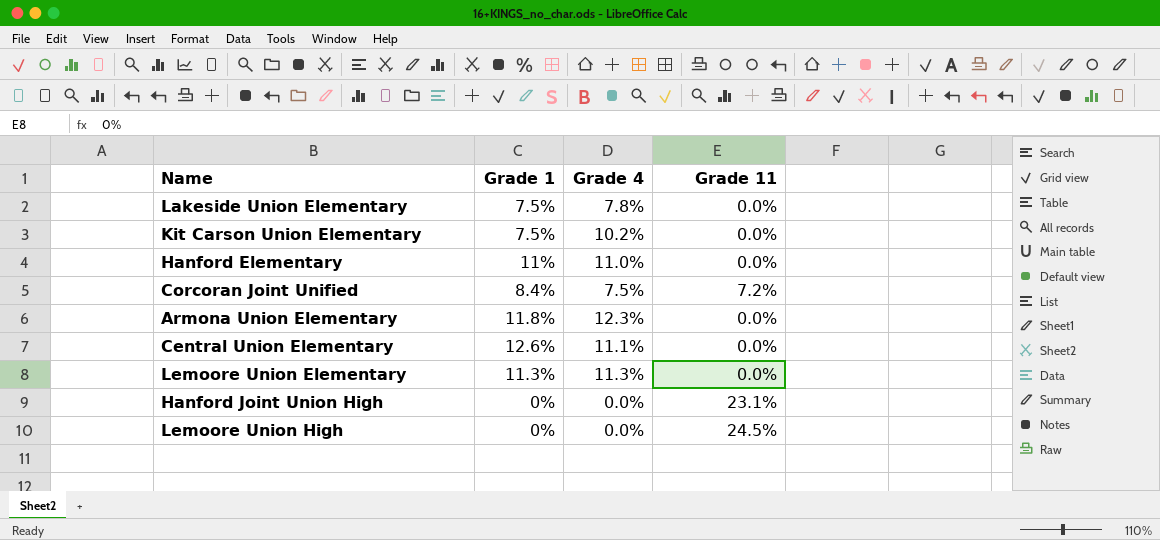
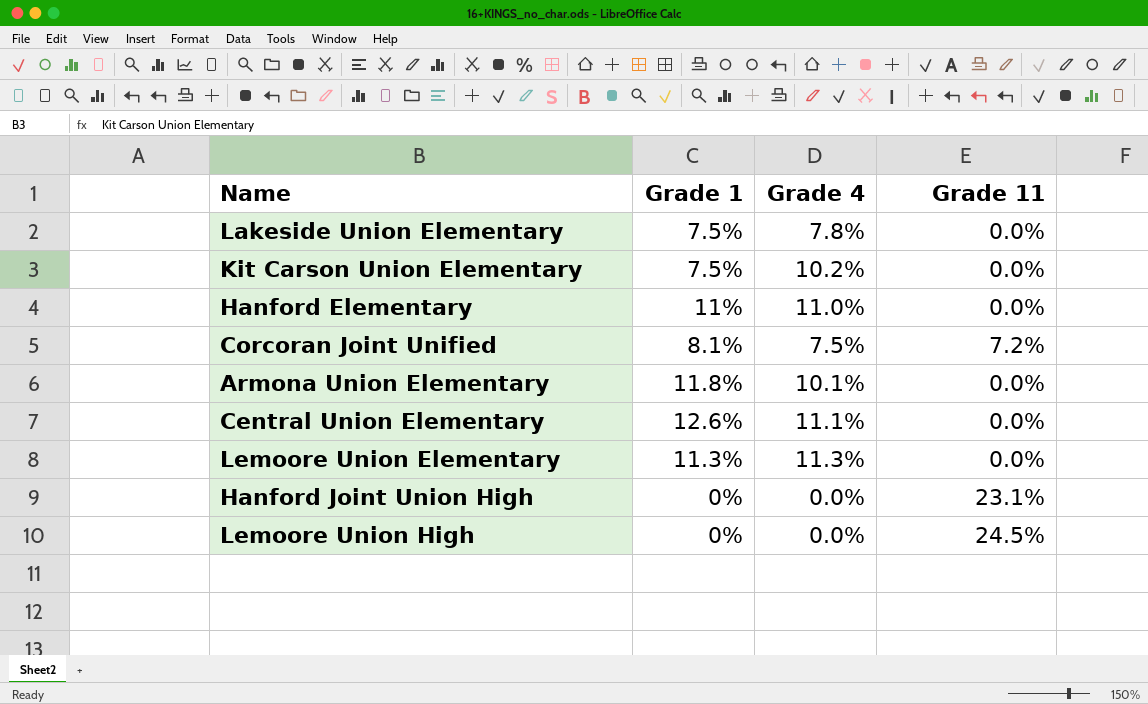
Corcoran Joint Unified | Grade 1: 8.4% -> 8.1%
Armona Union Elementary | Grade 4: 12.3% -> 10.1%

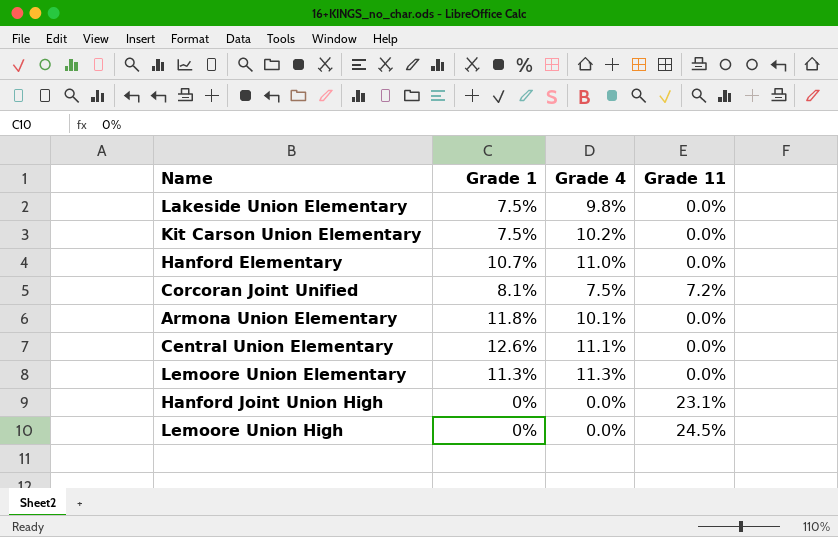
Lakeside Union Elementary | Grade 4: 7.8% -> 9.8%
Hanford Elementary | Grade 1: 11% -> 10.7%

